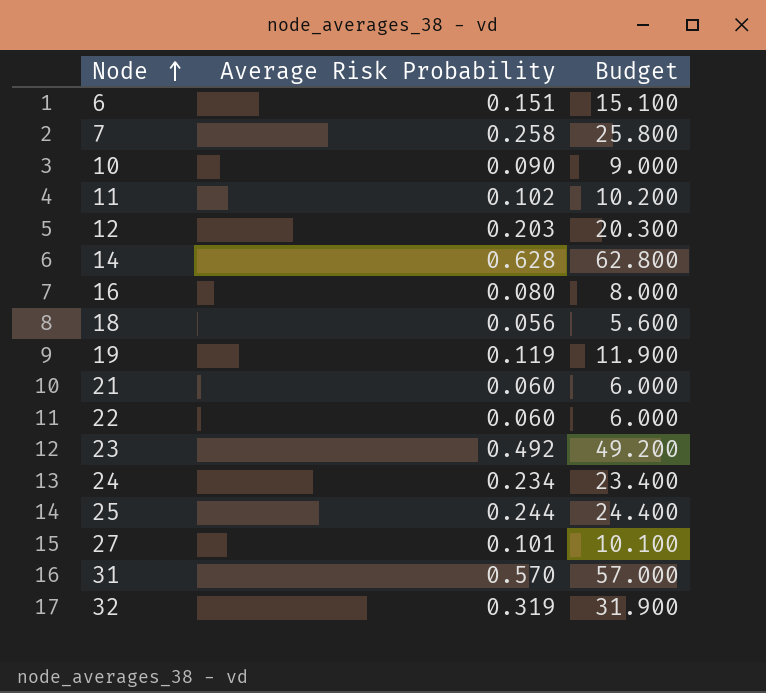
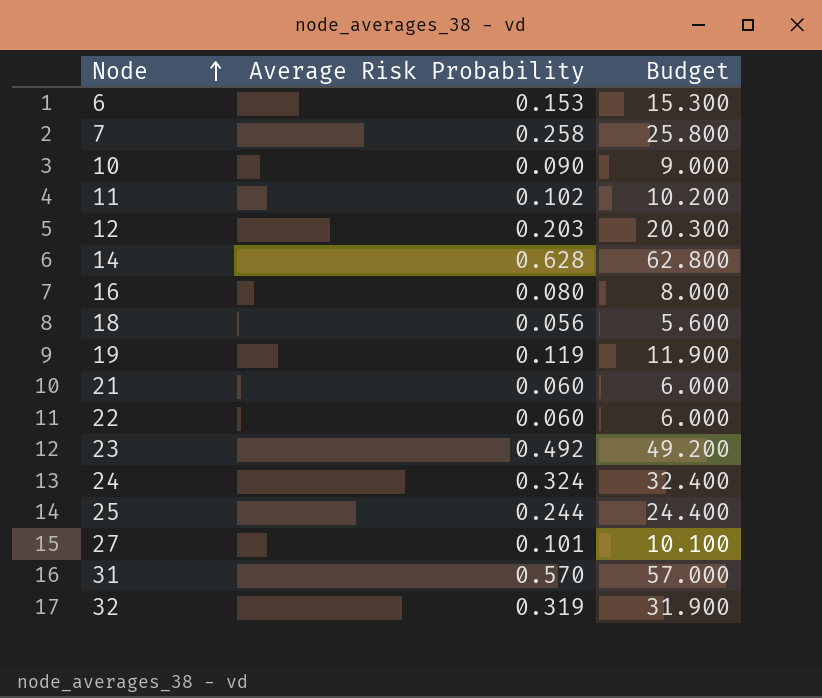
6 | Average Risk Probability: 0.151 -> 0.153
6 | Budget: 15.100 -> 15.300
24 | Average Risk Probability: 0.234 -> 0.324
24 | Budget: 23.400 -> 32.400

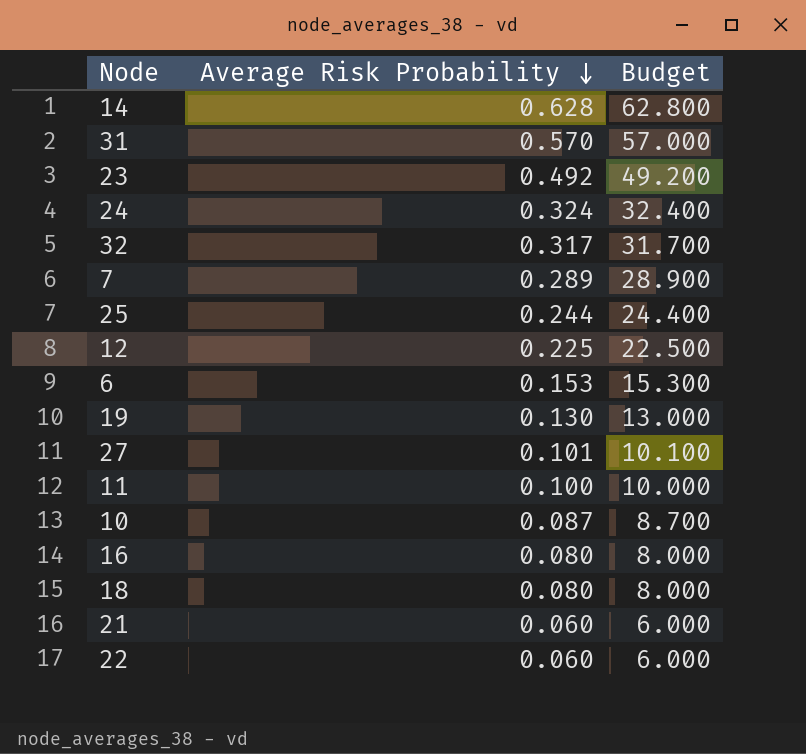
row order: Node ascending -> Average Risk Probability descending
32 | Average Risk Probability: 0.319 -> 0.317
32 | Budget: 31.900 -> 31.700
7 | Average Risk Probability: 0.258 -> 0.289
7 | Budget: 25.800 -> 28.900
12 | Average Risk Probability: 0.203 -> 0.225
12 | Budget: 20.300 -> 22.500
19 | Average Risk Probability: 0.119 -> 0.130
19 | Budget: 11.900 -> 13.000
11 | Average Risk Probability: 0.102 -> 0.100
11 | Budget: 10.200 -> 10.000
10 | Average Risk Probability: 0.090 -> 0.087
10 | Budget: 9.000 -> 8.700
18 | Average Risk Probability: 0.056 -> 0.080
18 | Budget: 5.600 -> 8.000

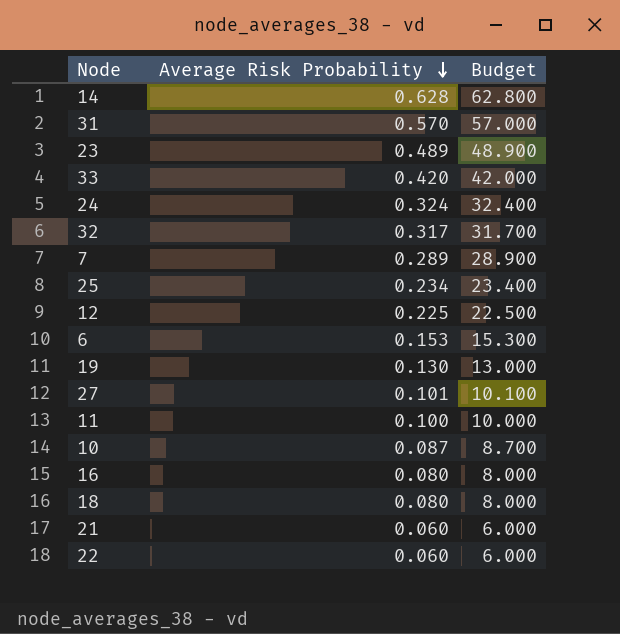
23 | Average Risk Probability: 0.492 -> 0.489
23 | Budget: 49.200 -> 48.900
row 33: none -> 0.420 | 42.000
25 | Average Risk Probability: 0.244 -> 0.234
25 | Budget: 24.400 -> 23.400

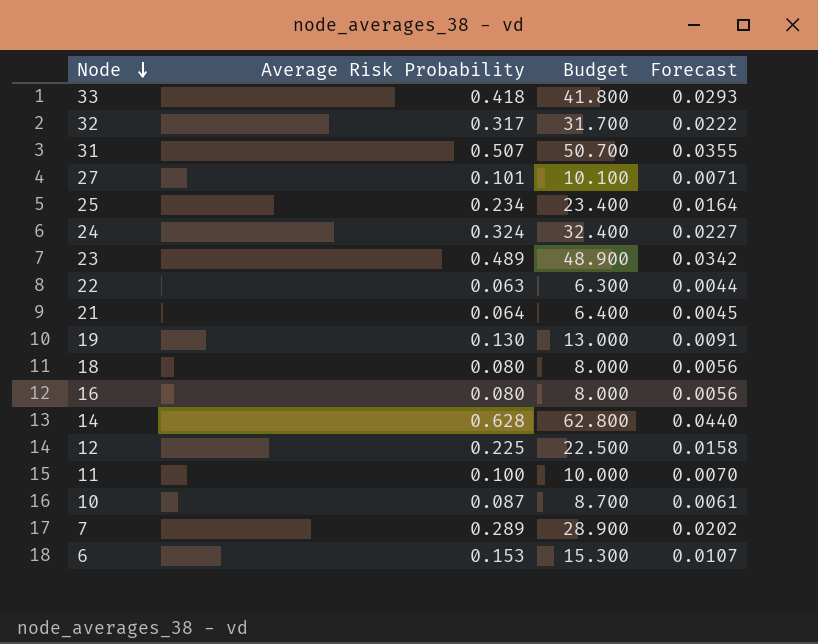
row order: Average Risk Probability descending -> Node descending
column Forecast | formula: none -> [Average Risk Probability] * 0.07
33 | Average Risk Probability: 0.420 -> 0.418
33 | Budget: 42.000 -> 41.800
31 | Average Risk Probability: 0.570 -> 0.507
31 | Budget: 57.000 -> 50.700
22 | Average Risk Probability: 0.060 -> 0.063
22 | Budget: 6.000 -> 6.300
21 | Average Risk Probability: 0.060 -> 0.064
21 | Budget: 6.000 -> 6.400

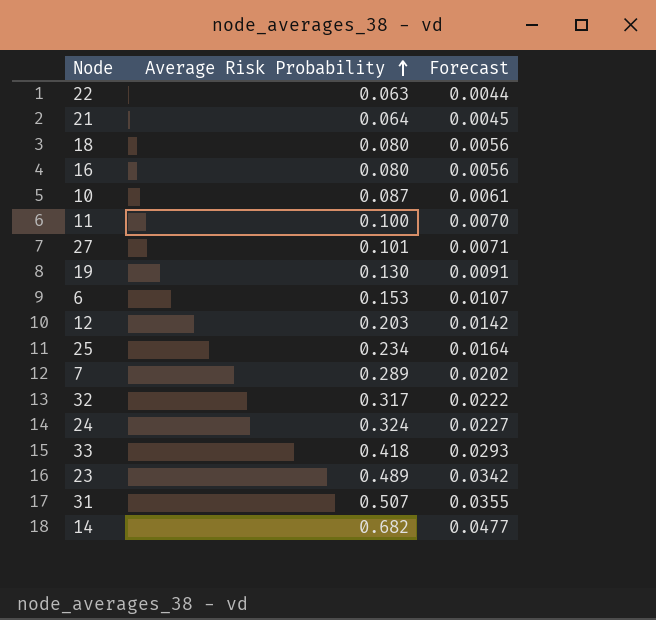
row order: Node descending -> Average Risk Probability ascending
column Budget | formula: [Average Risk Probability] * 100 -> none
12 | Average Risk Probability: 0.225 -> 0.203
12 | Forecast: 0.0158 -> 0.0142
14 | Average Risk Probability: 0.628 -> 0.682
14 | Forecast: 0.0440 -> 0.0477

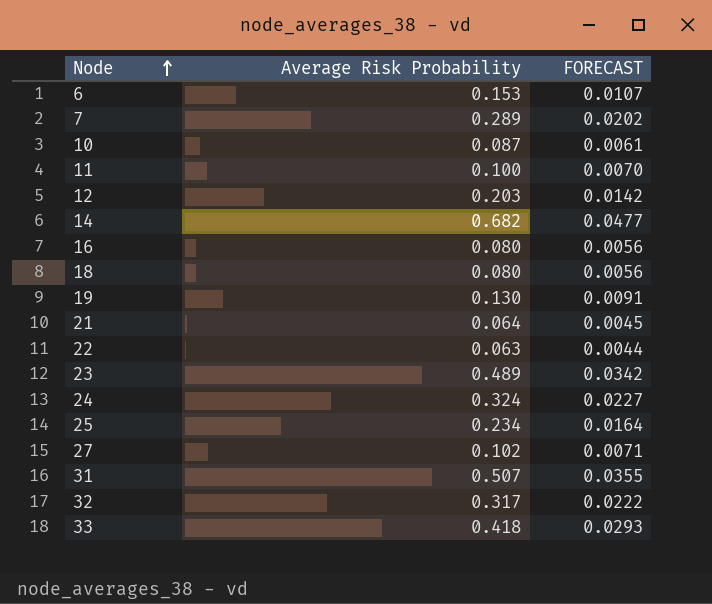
row order: Average Risk Probability ascending -> Node ascending
column name: Forecast -> FORECAST
27 | Average Risk Probability: 0.101 -> 0.102

